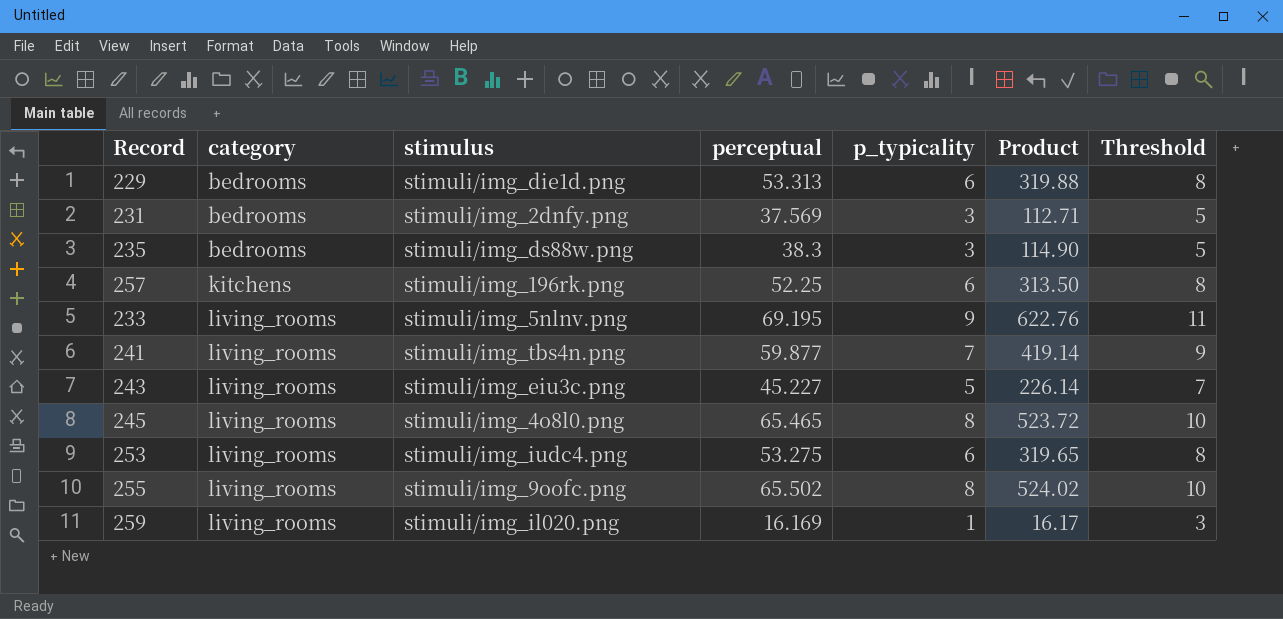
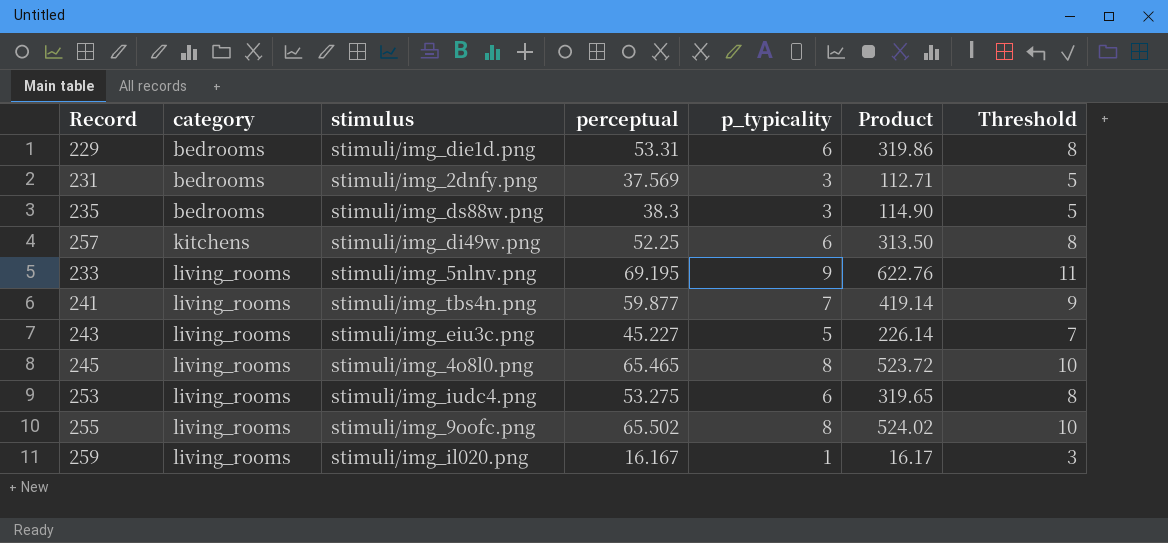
229 | perceptual: 53.313 -> 53.31
229 | Product: 319.88 -> 319.86
257 | stimulus: stimuli/img_196rk.png -> stimuli/img_di49w.png
259 | perceptual: 16.169 -> 16.167

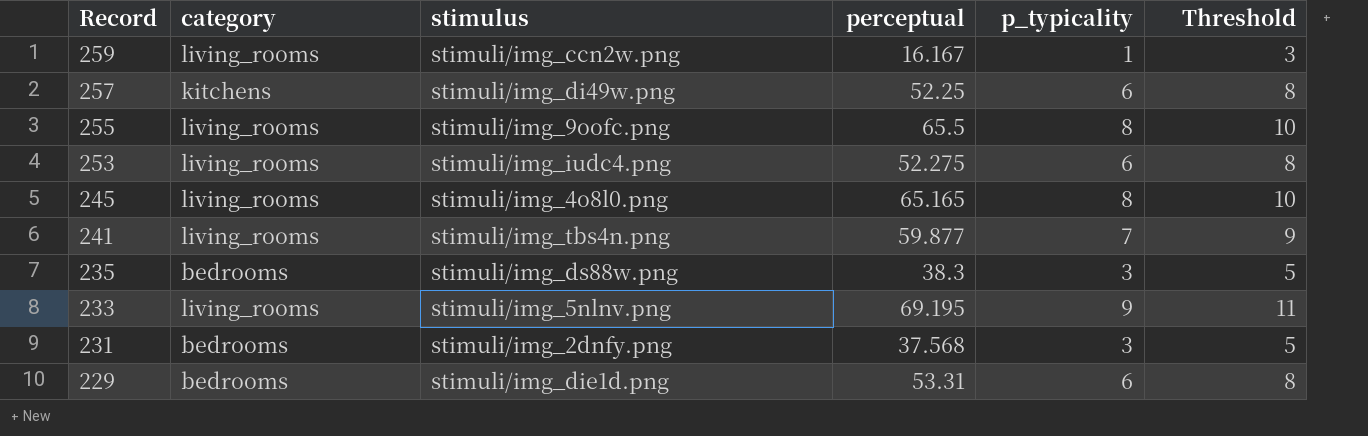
row order: category ascending -> Record descending
column Product | formula: [perceptual] * [p_typicality] -> none
row 243: living_rooms | stimuli/img_eiu3c.png | 45.227 | 5 | 226.14 | 7 -> none
259 | stimulus: stimuli/img_il020.png -> stimuli/img_ccn2w.png
255 | perceptual: 65.502 -> 65.5
253 | perceptual: 53.275 -> 52.275
245 | perceptual: 65.465 -> 65.165
231 | perceptual: 37.569 -> 37.568

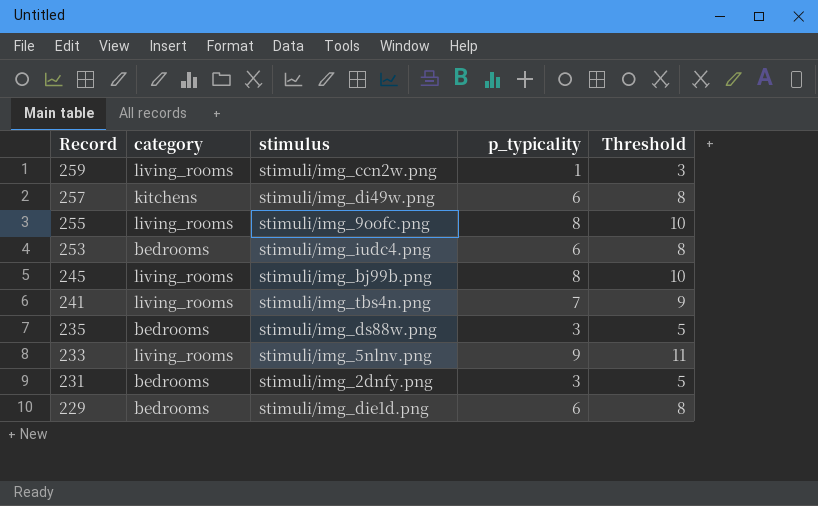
column perceptual | position: 4 -> none
253 | category: living_rooms -> bedrooms
245 | stimulus: stimuli/img_4o8l0.png -> stimuli/img_bj99b.png

